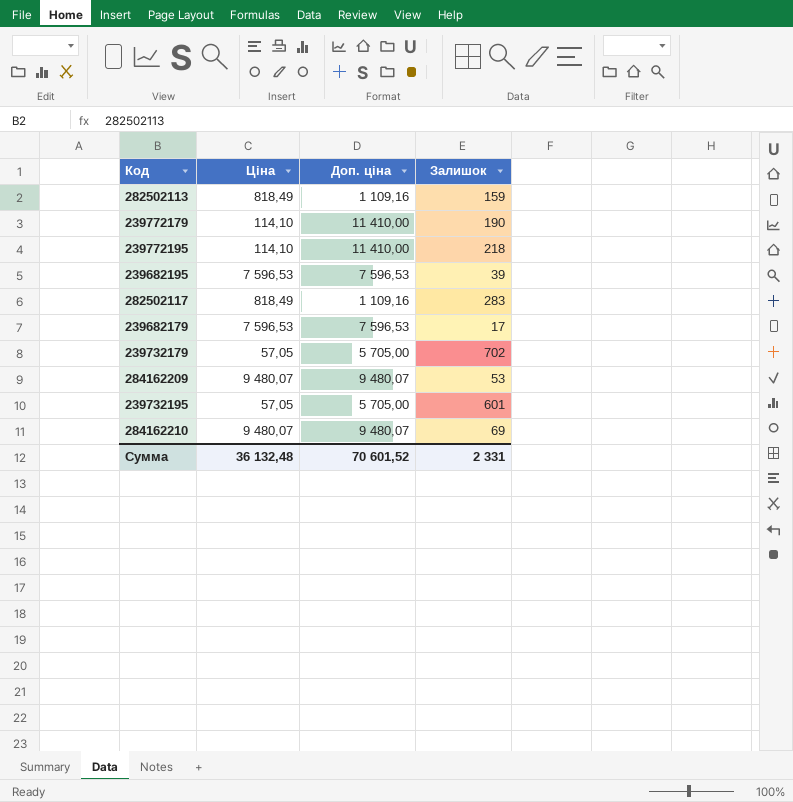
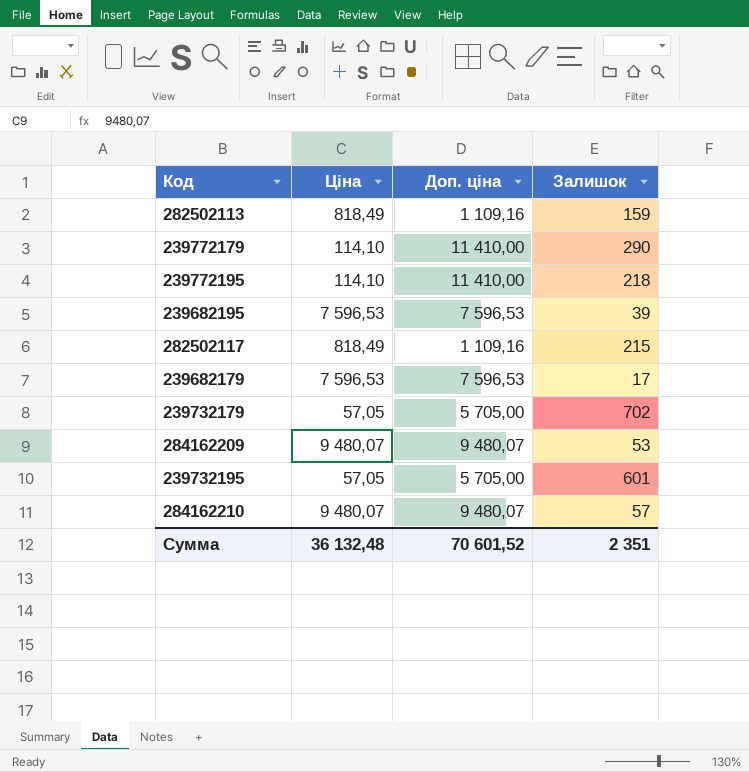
239772179 | Залишок: 190 -> 290
282502117 | Залишок: 283 -> 215
284162210 | Залишок: 69 -> 57
Сумма | Залишок: 2 331 -> 2 351

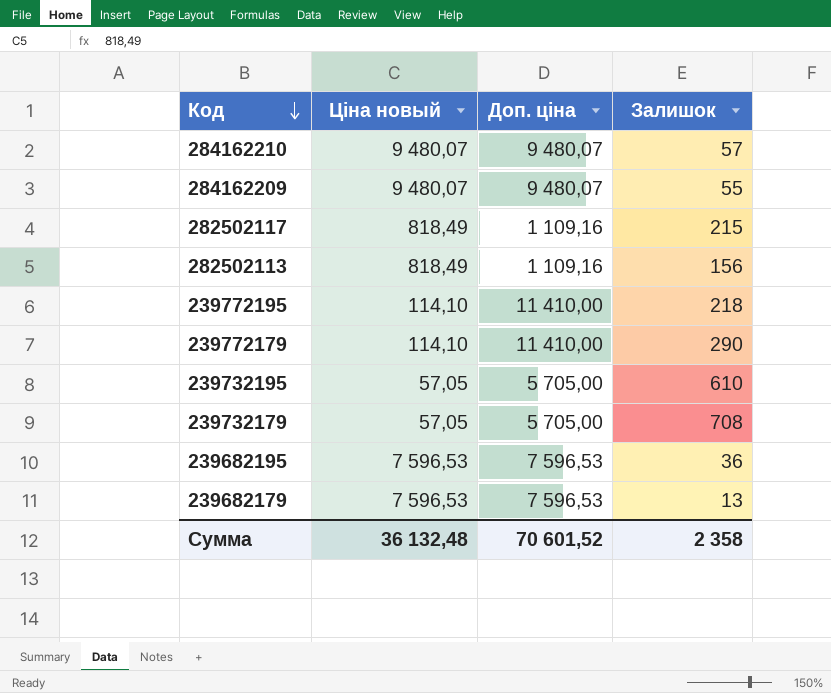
row order: none -> Код descending
column name: Ціна -> Ціна новый
284162209 | Залишок: 53 -> 55
282502113 | Залишок: 159 -> 156
239732195 | Залишок: 601 -> 610
239732179 | Залишок: 702 -> 708
239682195 | Залишок: 39 -> 36
239682179 | Залишок: 17 -> 13
Сумма | Залишок: 2 351 -> 2 358

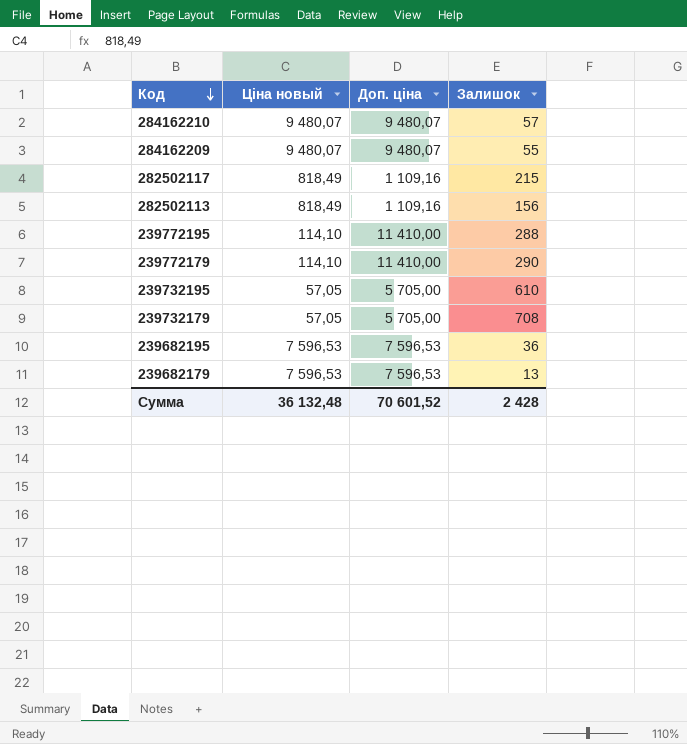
239772195 | Залишок: 218 -> 288
Сумма | Залишок: 2 358 -> 2 428

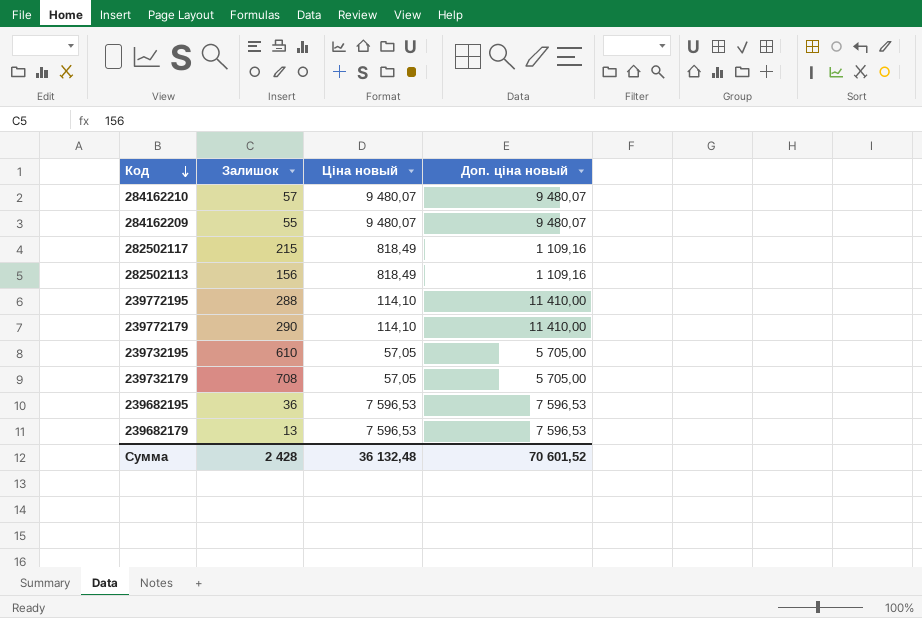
column Залишок | position: 4 -> 2
column name: Доп. ціна -> Доп. ціна новый

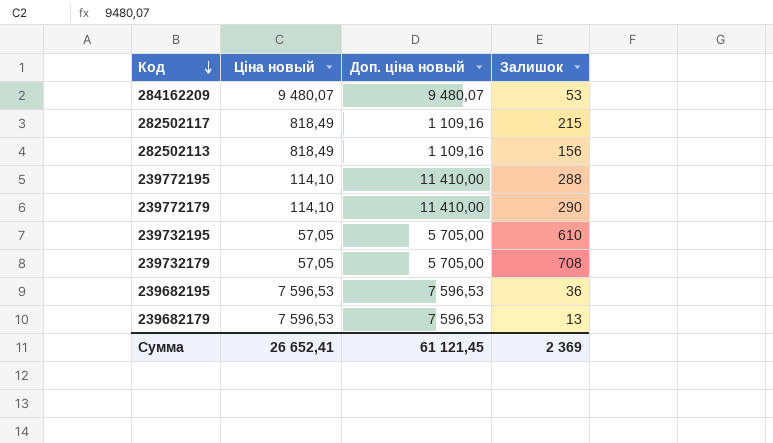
column Залишок | position: 2 -> 4
row 284162210: 57 | 9 480,07 | 9 480,07 -> none
284162209 | Залишок: 55 -> 53
Сумма | Ціна новый: 36 132,48 -> 26 652,41
Сумма | Доп. ціна новый: 70 601,52 -> 61 121,45
Сумма | Залишок: 2 428 -> 2 369

